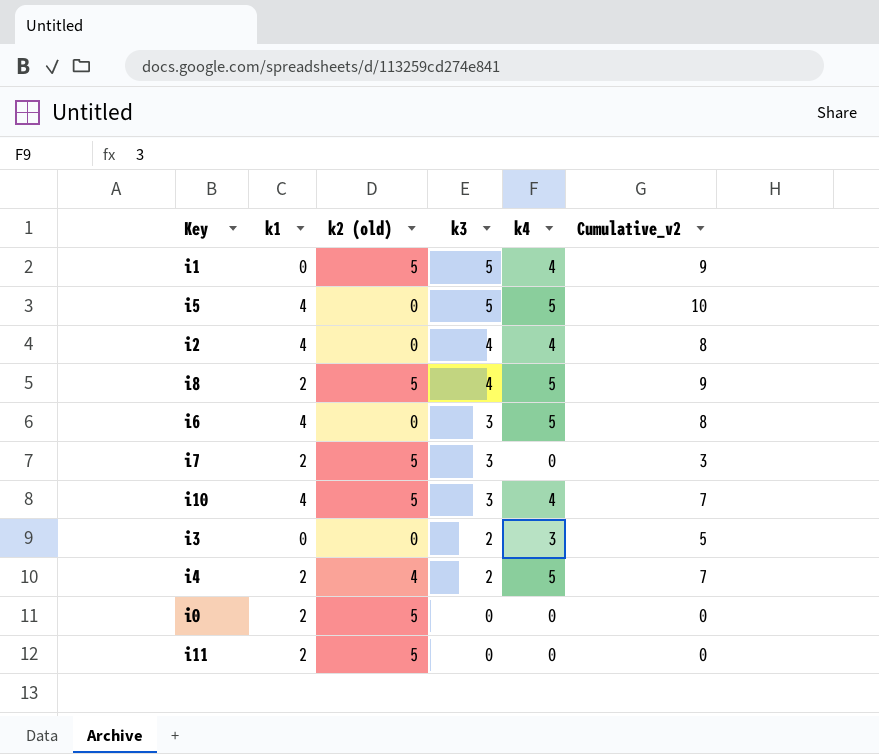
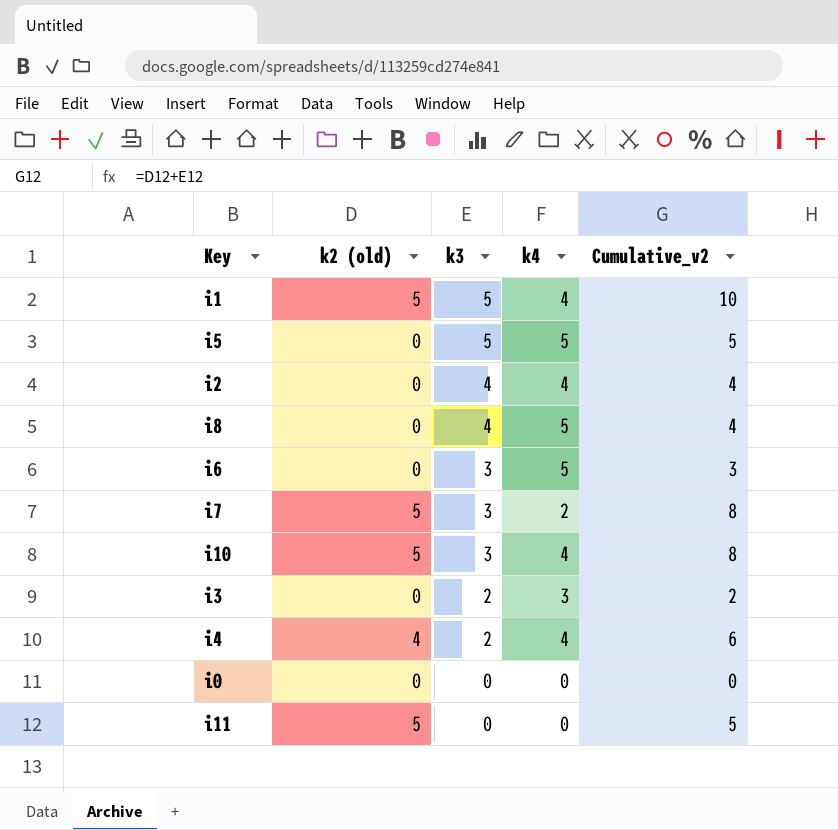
column k1 | position: 2 -> none
column Cumulative_v2 | formula: [k3] + [k4] -> [k2 (old)] + [k3]
i8 | k2 (old): 5 -> 0
i7 | k4: 0 -> 2
i4 | k4: 5 -> 4
i0 | k2 (old): 5 -> 0

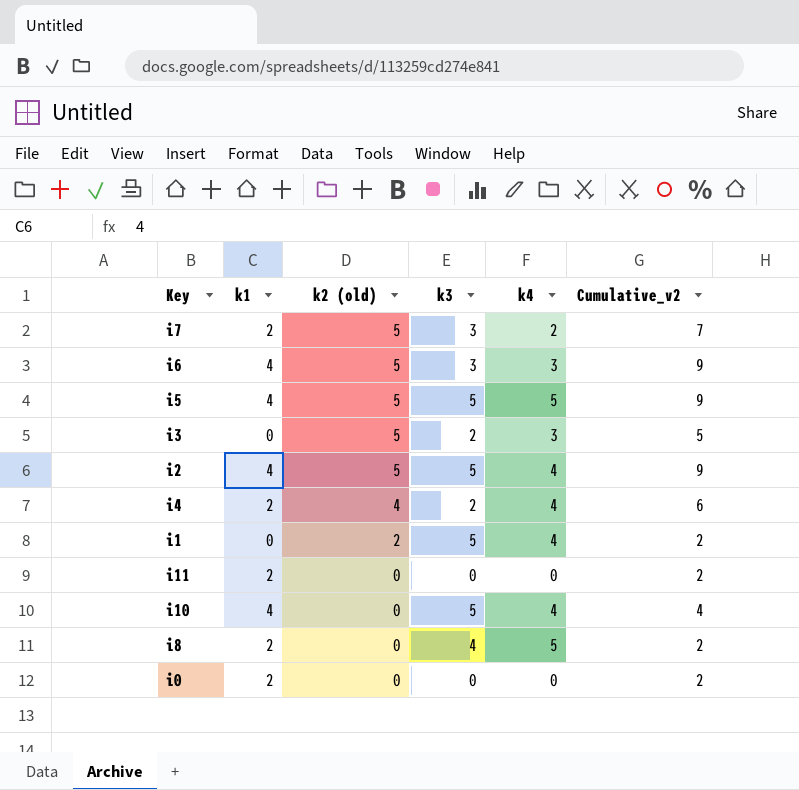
row order: k3 descending -> k2 (old) descending
column k1 | position: none -> 2
column Cumulative_v2 | formula: [k2 (old)] + [k3] -> [k1] + [k2 (old)]
i6 | k2 (old): 0 -> 5
i6 | k4: 5 -> 3
i5 | k2 (old): 0 -> 5
i3 | k2 (old): 0 -> 5
i2 | k2 (old): 0 -> 5
i2 | k3: 4 -> 5
i1 | k2 (old): 5 -> 2
i11 | k2 (old): 5 -> 0
i10 | k2 (old): 5 -> 0
i10 | k3: 3 -> 5

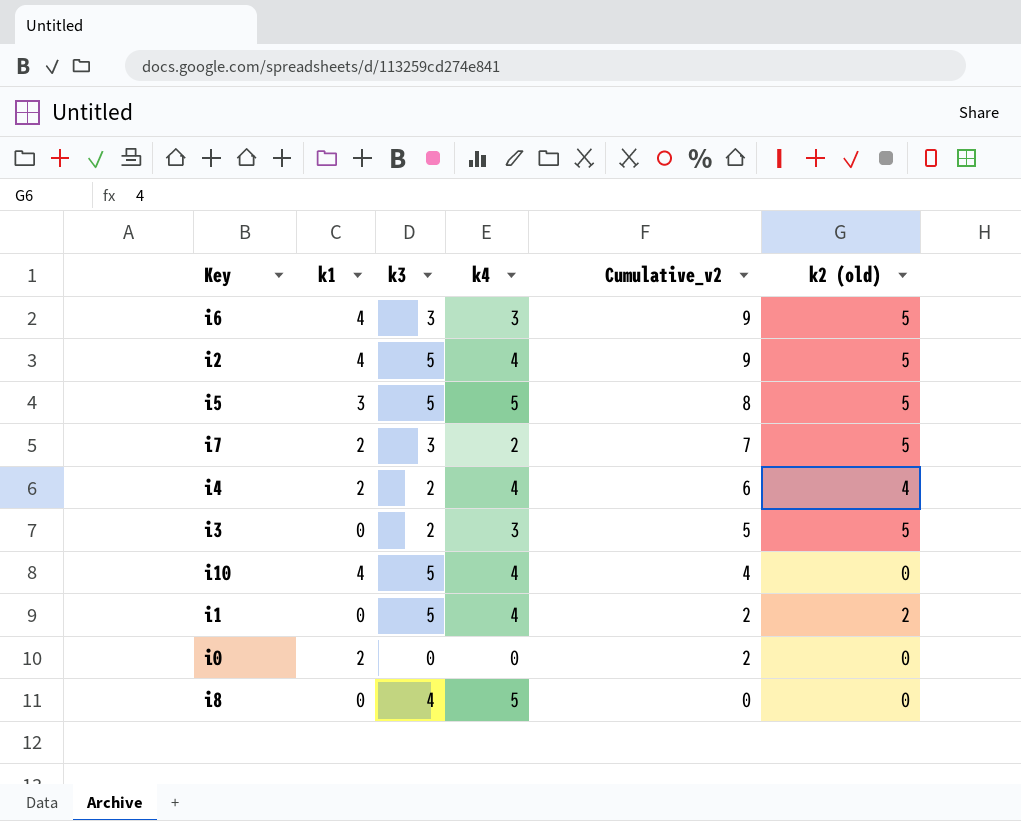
row order: k2 (old) descending -> Cumulative_v2 descending
column k2 (old) | position: 3 -> 6
row i11: 2 | 0 | 0 | 0 | 2 -> none
i5 | k1: 4 -> 3
i5 | Cumulative_v2: 9 -> 8
i8 | k1: 2 -> 0
i8 | Cumulative_v2: 2 -> 0

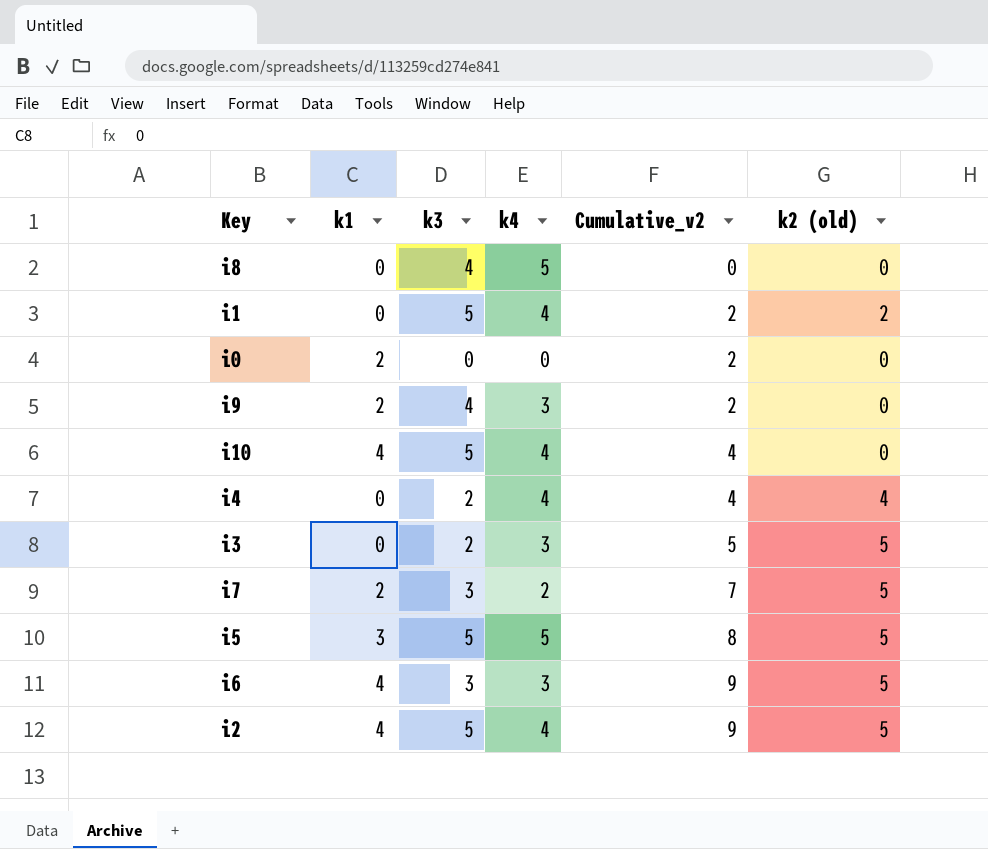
row order: Cumulative_v2 descending -> Cumulative_v2 ascending
row i9: none -> 2 | 4 | 3 | 2 | 0
i4 | k1: 2 -> 0
i4 | Cumulative_v2: 6 -> 4

